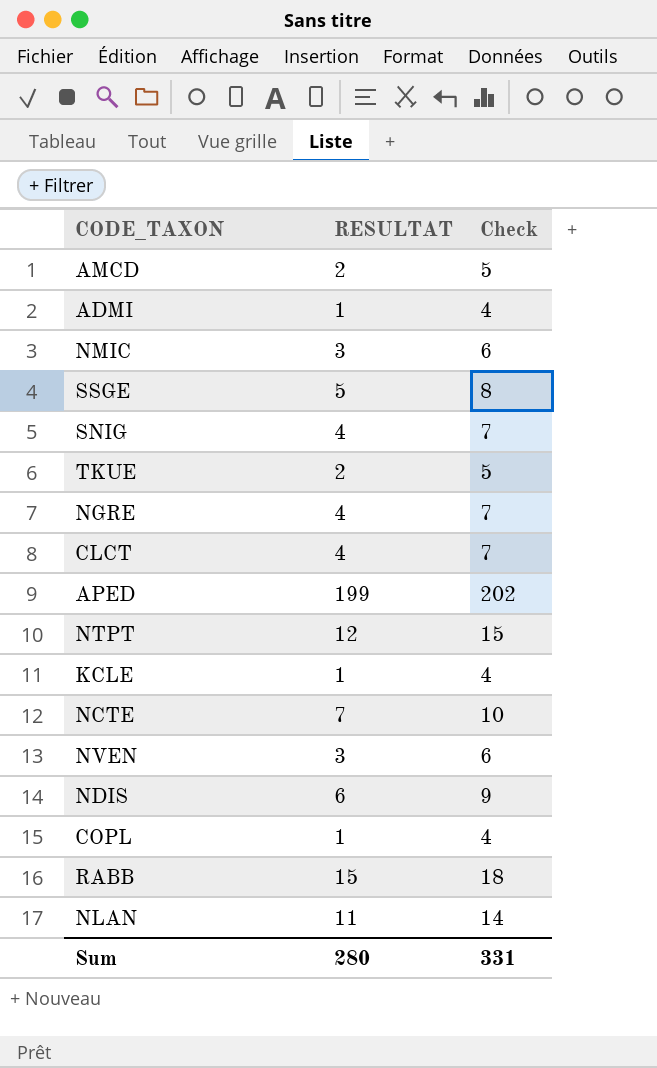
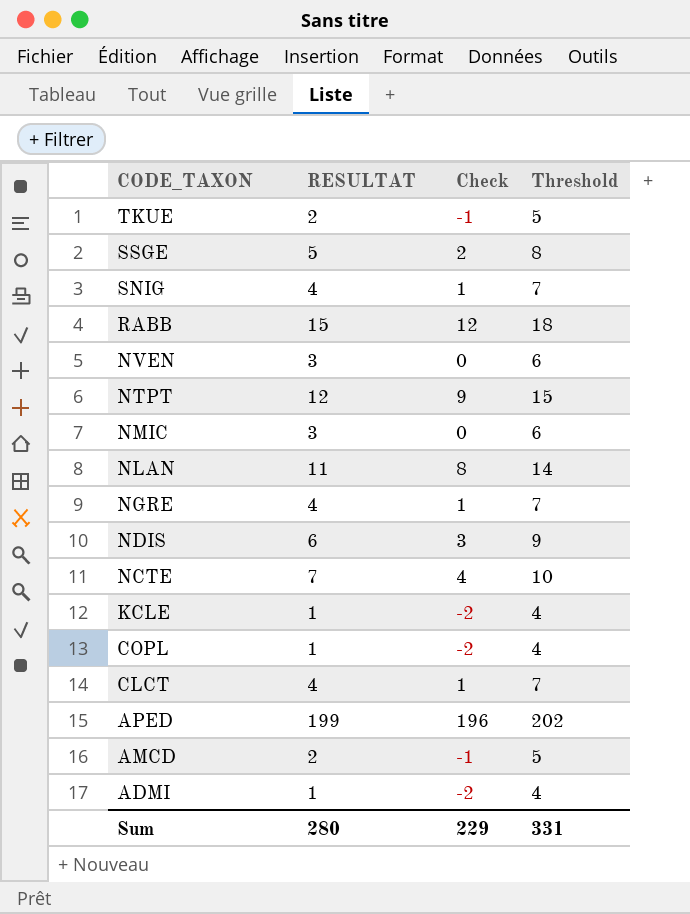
row order: none -> CODE_TAXON descending
column Check | formula: [RESULTAT] + 3 -> [RESULTAT] - 3
column Threshold | formula: none -> [RESULTAT] + 3
Sum | Check: 331 -> 229

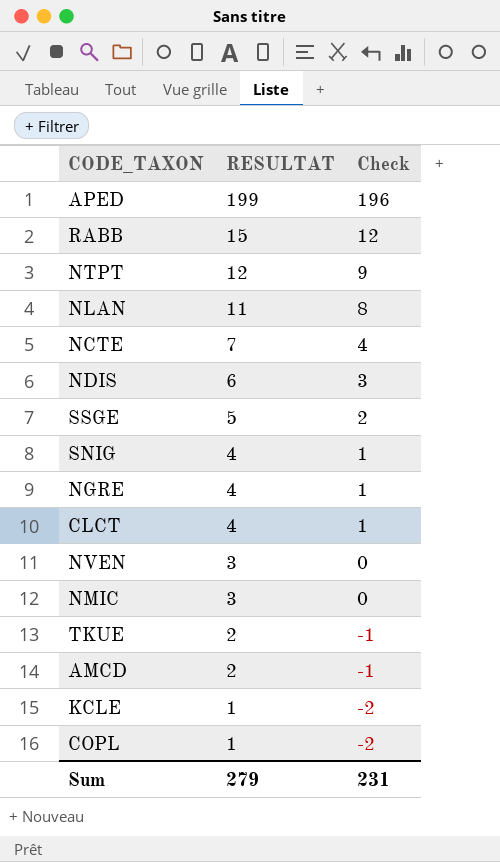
row order: CODE_TAXON descending -> RESULTAT descending
column Threshold | formula: [RESULTAT] + 3 -> none
row ADMI: 1 | -2 | 4 -> none
Sum | RESULTAT: 280 -> 279
Sum | Check: 229 -> 231

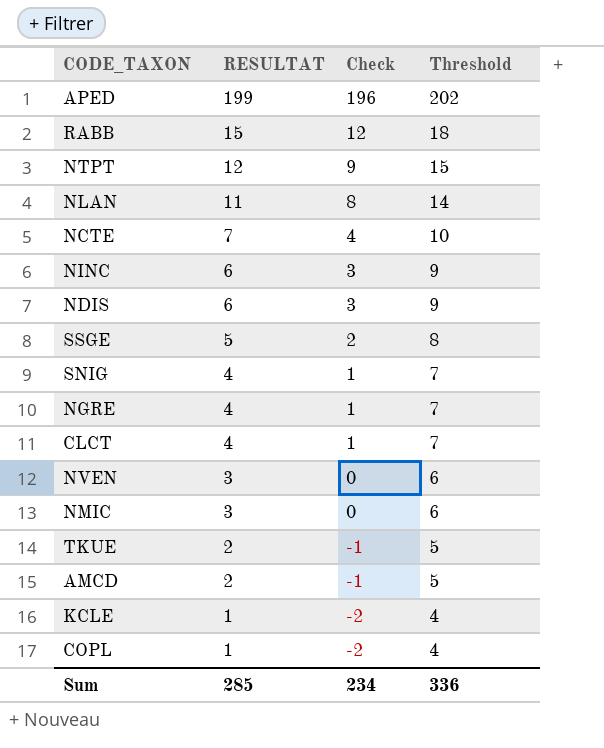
column Threshold | formula: none -> [RESULTAT] + 3
row NINC: none -> 6 | 3 | 9
Sum | RESULTAT: 279 -> 285
Sum | Check: 231 -> 234

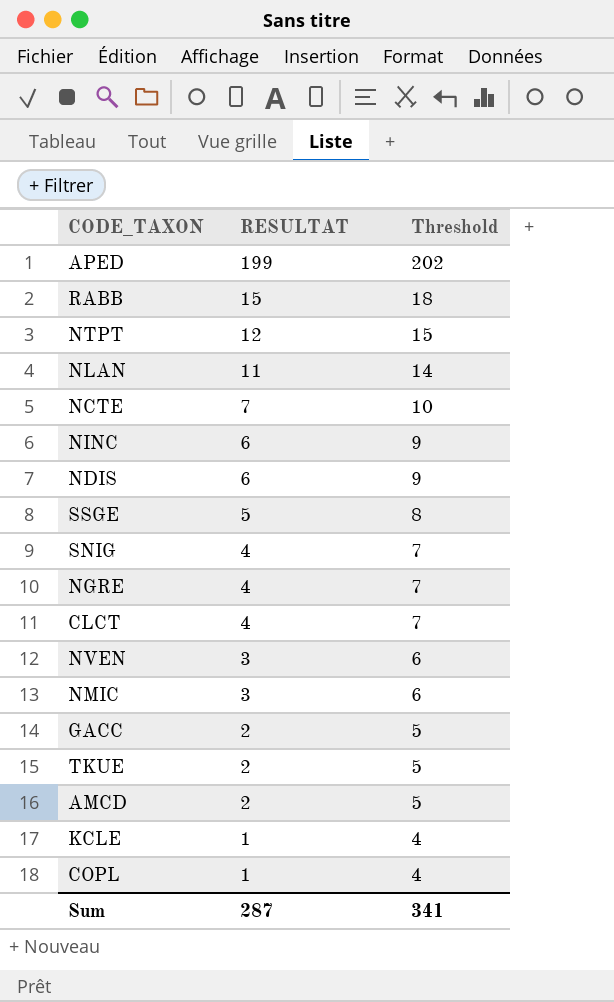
column Check | formula: [RESULTAT] - 3 -> none
row GACC: none -> 2 | 5
Sum | RESULTAT: 285 -> 287
Sum | Threshold: 336 -> 341

